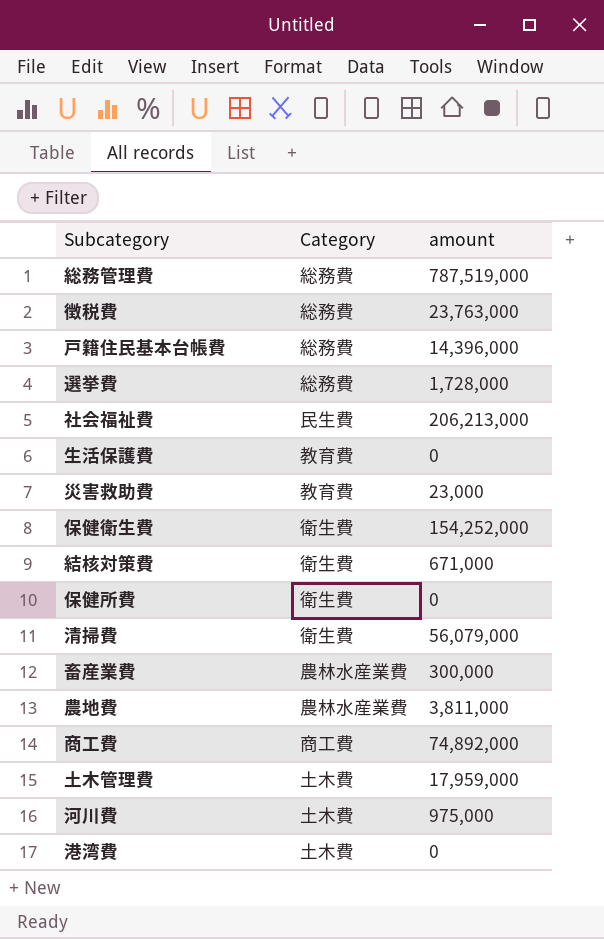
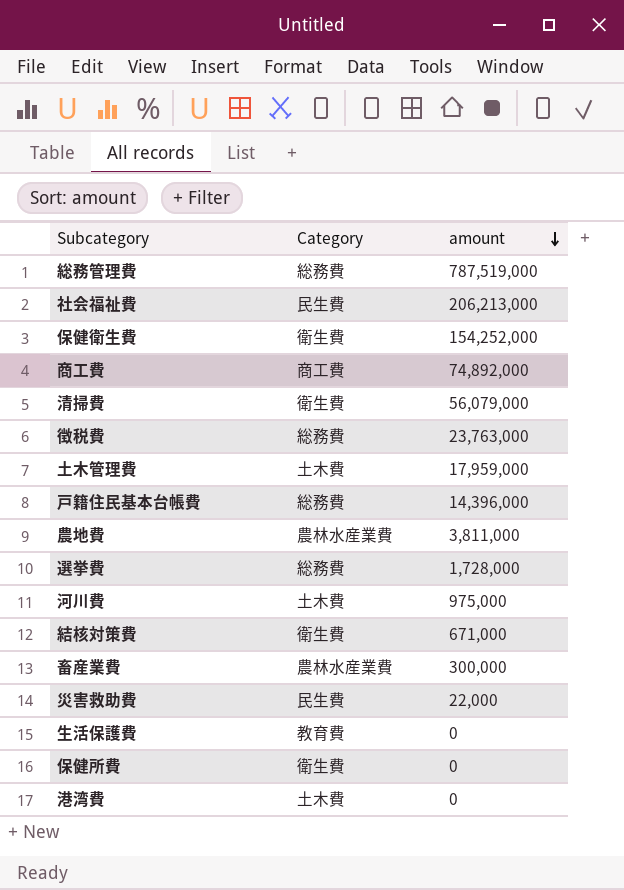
row order: none -> amount descending
災害救助費 | Category: 教育費 -> 民生費
災害救助費 | amount: 23,000 -> 22,000

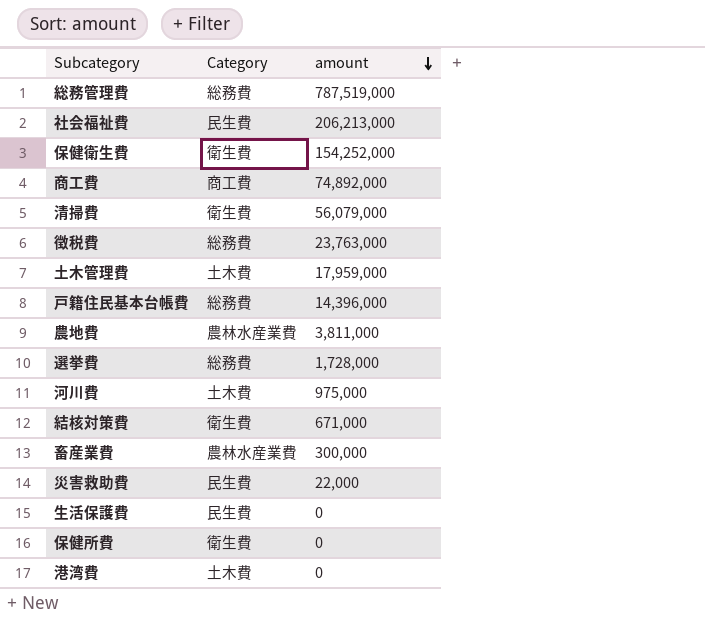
生活保護費 | Category: 教育費 -> 民生費

